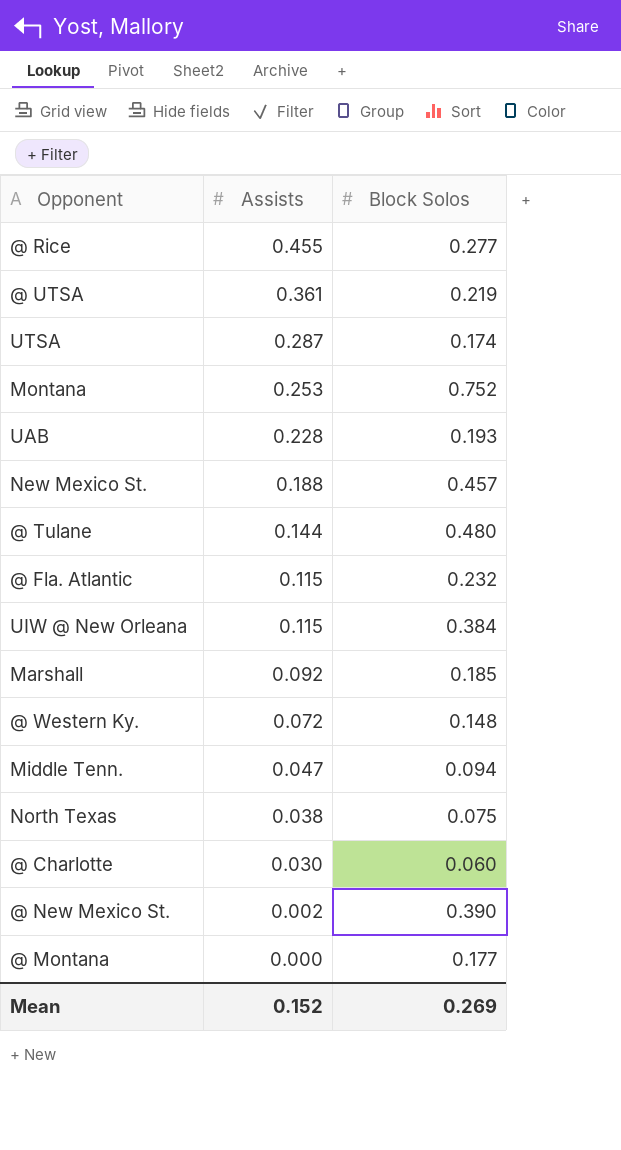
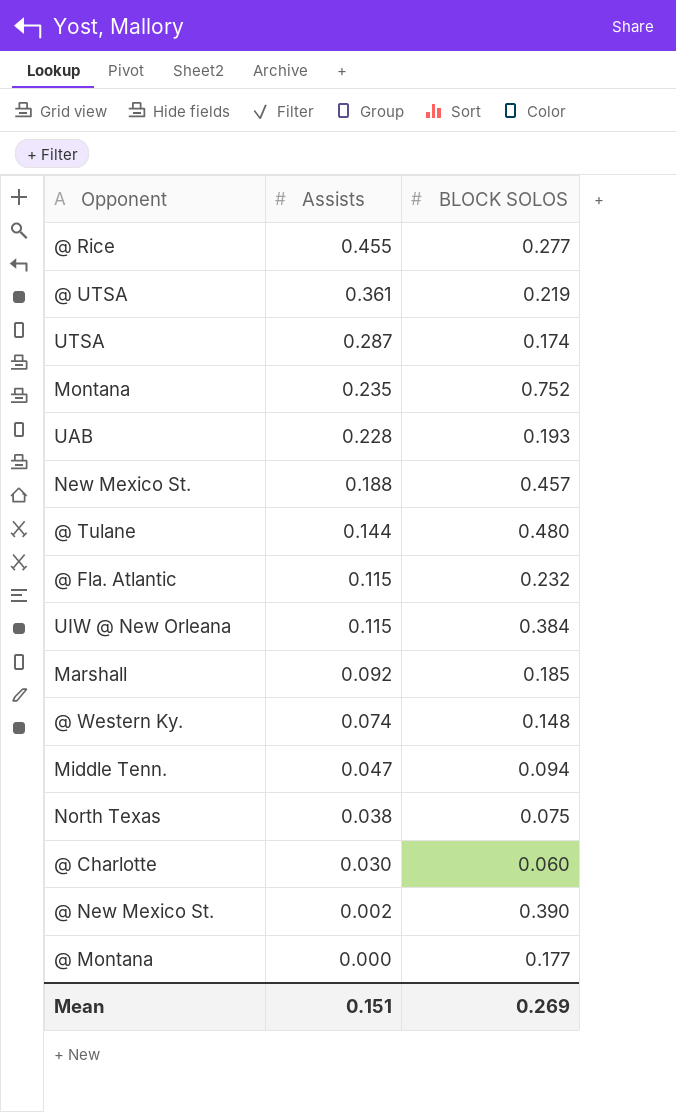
column name: Block Solos -> BLOCK SOLOS
Montana | Assists: 0.253 -> 0.235
@ Western Ky. | Assists: 0.072 -> 0.074
Mean | Assists: 0.152 -> 0.151

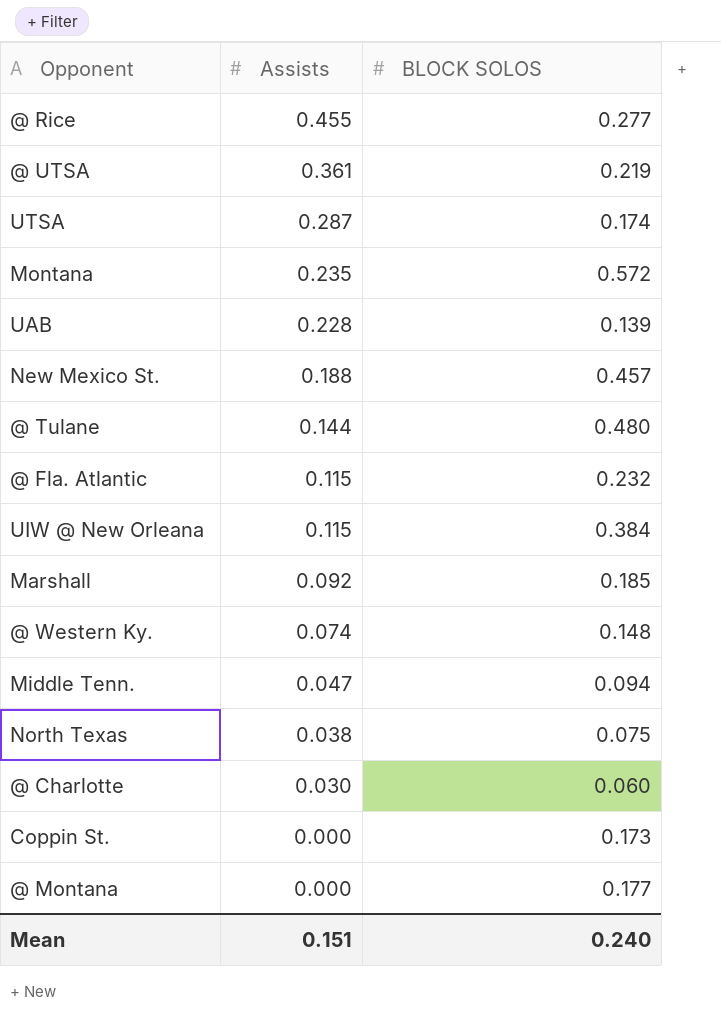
row @ New Mexico St.: 0.002 | 0.390 -> none
Montana | BLOCK SOLOS: 0.752 -> 0.572
UAB | BLOCK SOLOS: 0.193 -> 0.139
row Coppin St.: none -> 0.000 | 0.173
Mean | BLOCK SOLOS: 0.269 -> 0.240

